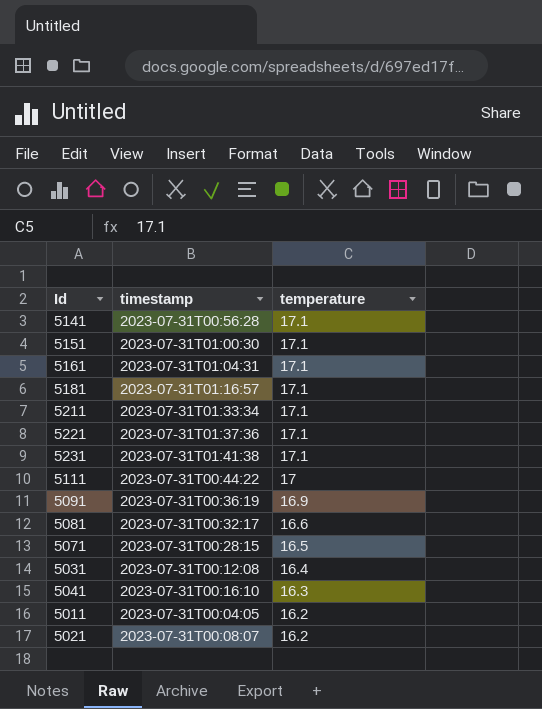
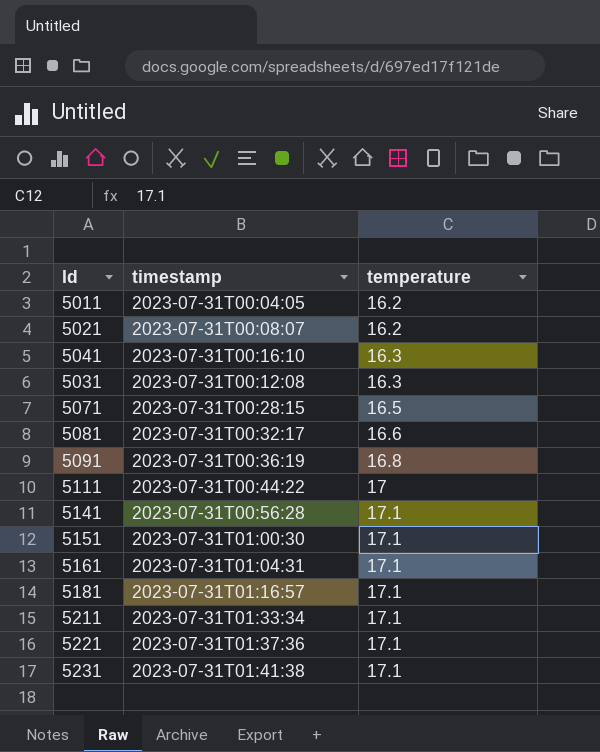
row order: temperature descending -> temperature ascending
5031 | temperature: 16.4 -> 16.3
5091 | temperature: 16.9 -> 16.8

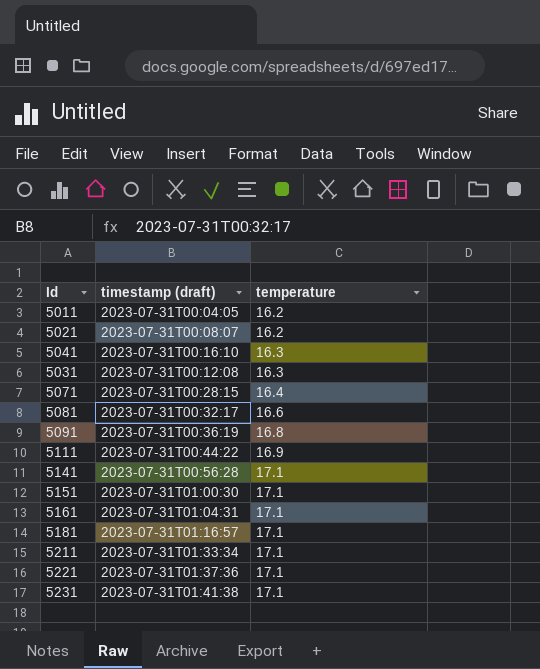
column name: timestamp -> timestamp (draft)
5071 | temperature: 16.5 -> 16.4
5111 | temperature: 17 -> 16.9

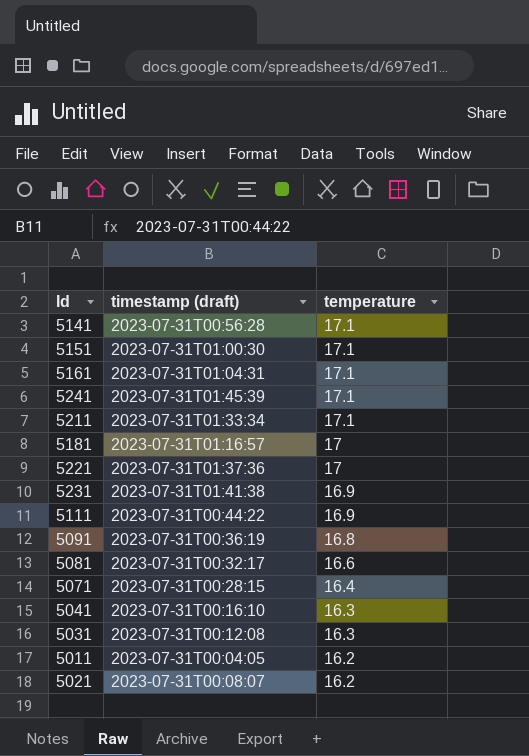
row order: temperature ascending -> temperature descending
row 5241: none -> 2023-07-31T01:45:39 | 17.1
5181 | temperature: 17.1 -> 17
5221 | temperature: 17.1 -> 17
5231 | temperature: 17.1 -> 16.9

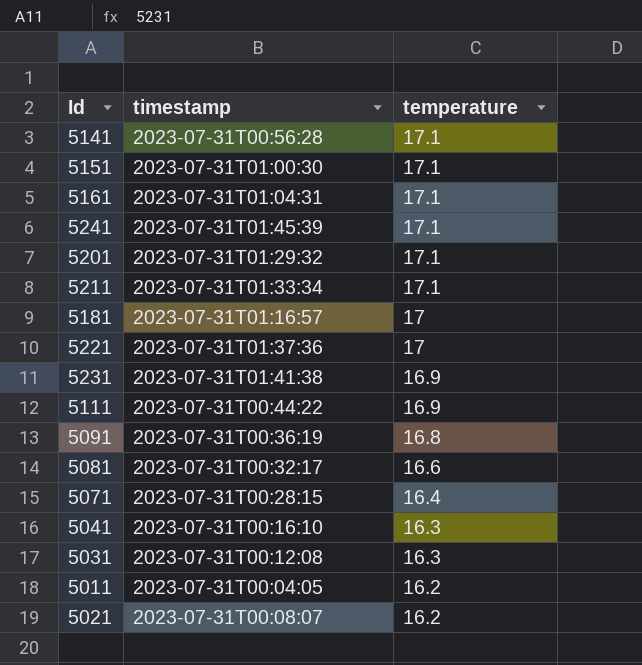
column name: timestamp (draft) -> timestamp
row 5201: none -> 2023-07-31T01:29:32 | 17.1

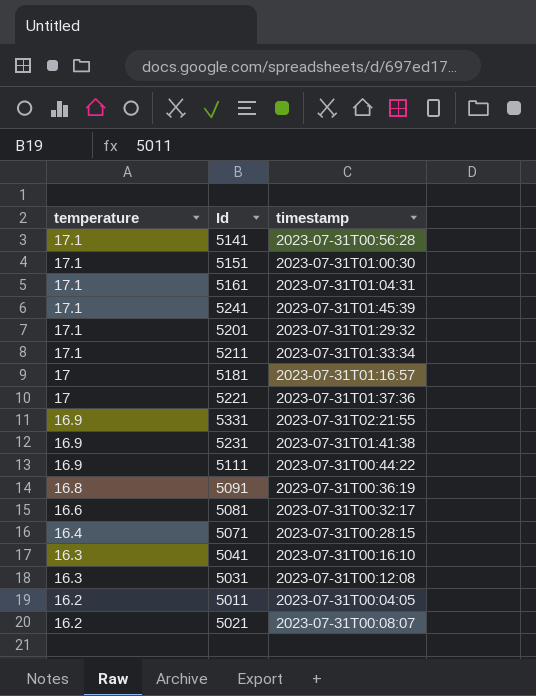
column temperature | position: 3 -> 1
row 5331: none -> 16.9 | 2023-07-31T02:21:55

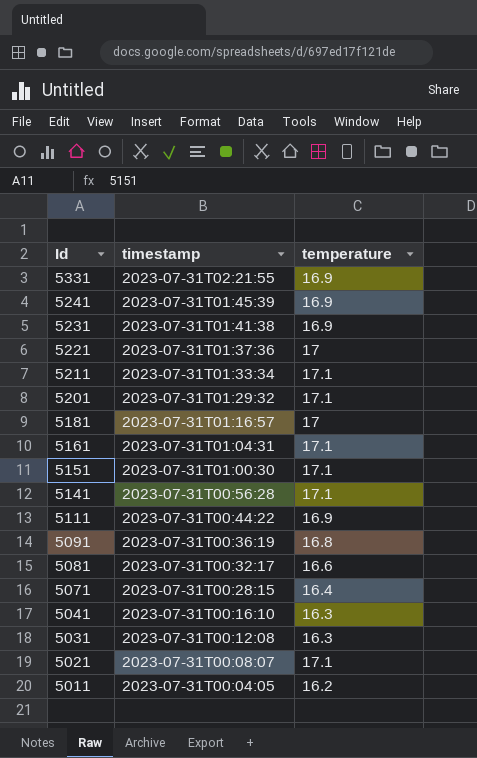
row order: temperature descending -> Id descending
column temperature | position: 1 -> 3
5241 | temperature: 17.1 -> 16.9
5021 | temperature: 16.2 -> 17.1

